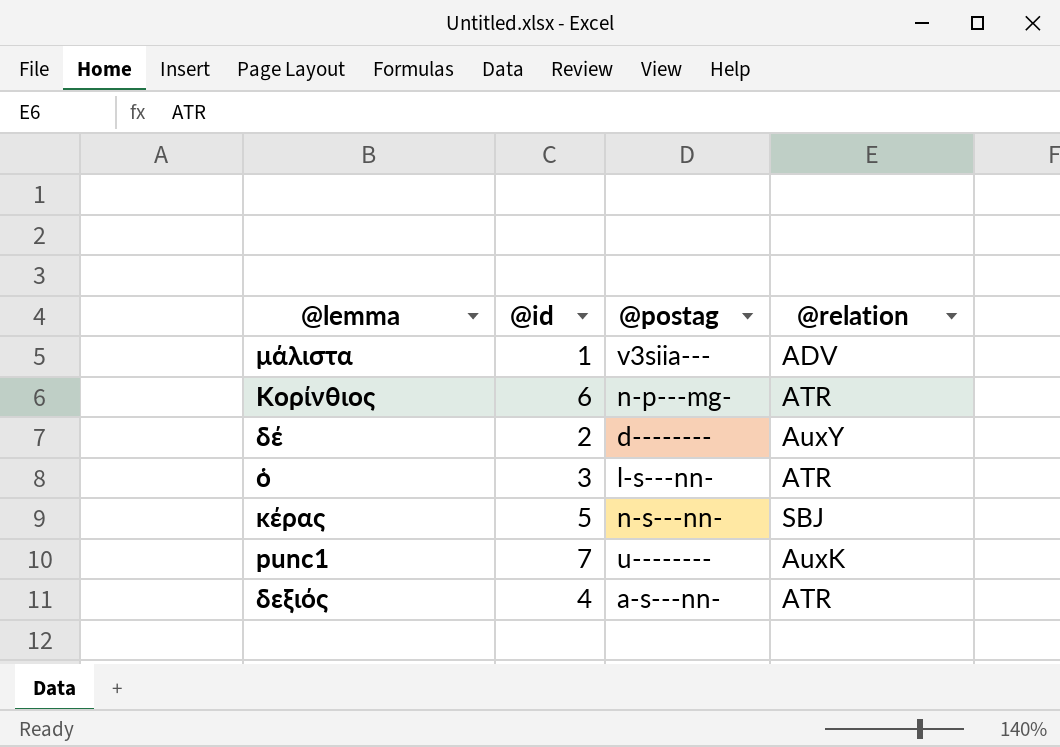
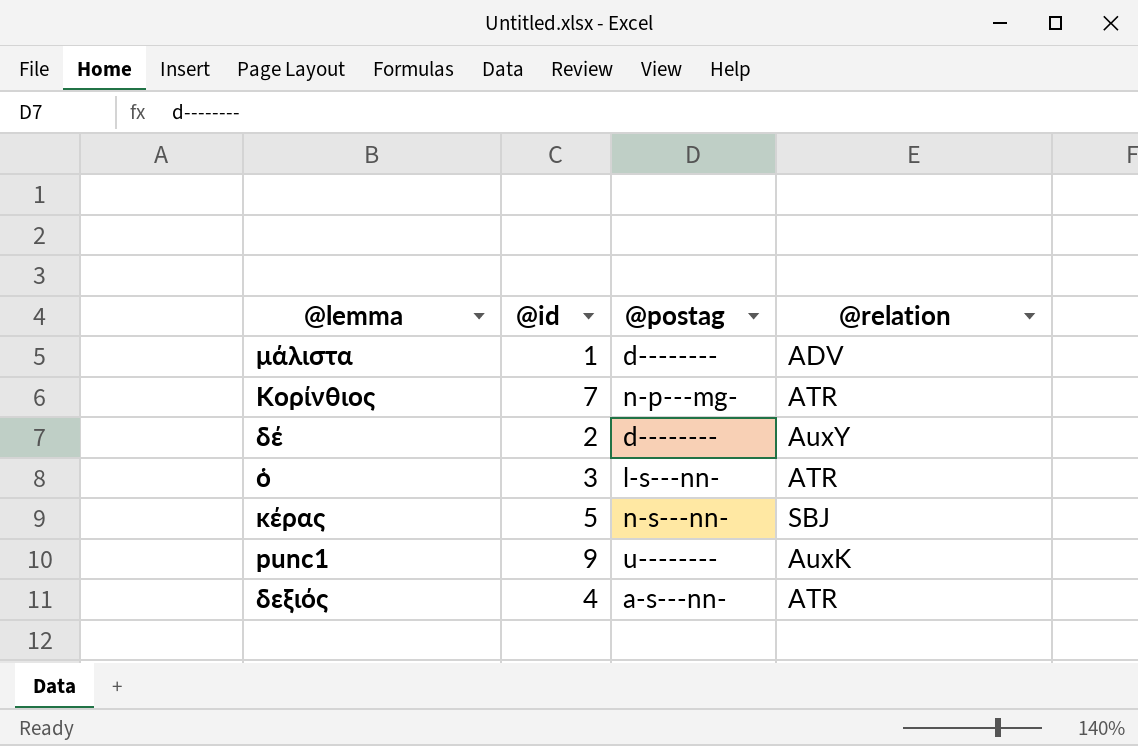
μάλιστα | @postag: v3siia--- -> d--------
Κορίνθιος | @id: 6 -> 7
punc1 | @id: 7 -> 9

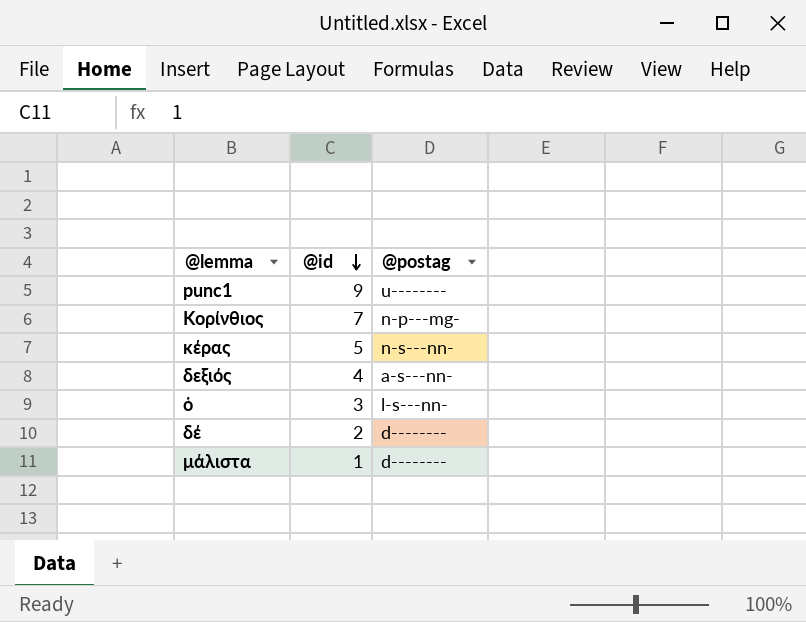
row order: none -> @id descending
column @relation | position: 4 -> none

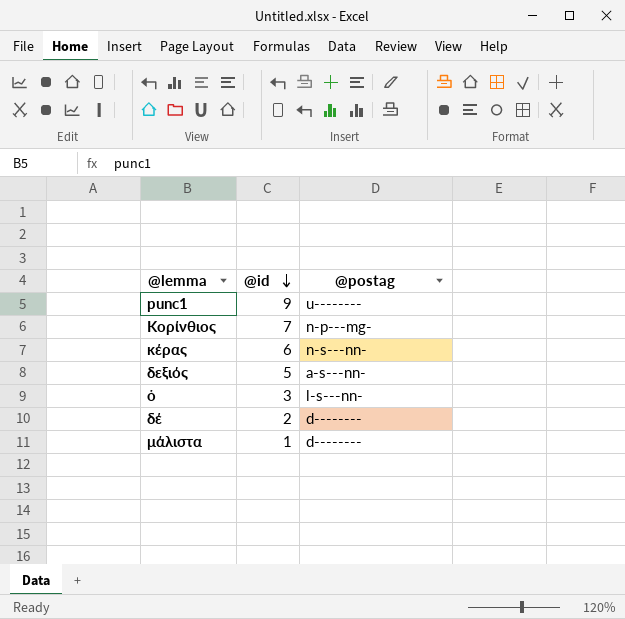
κέρας | @id: 5 -> 6
δεξιός | @id: 4 -> 5

